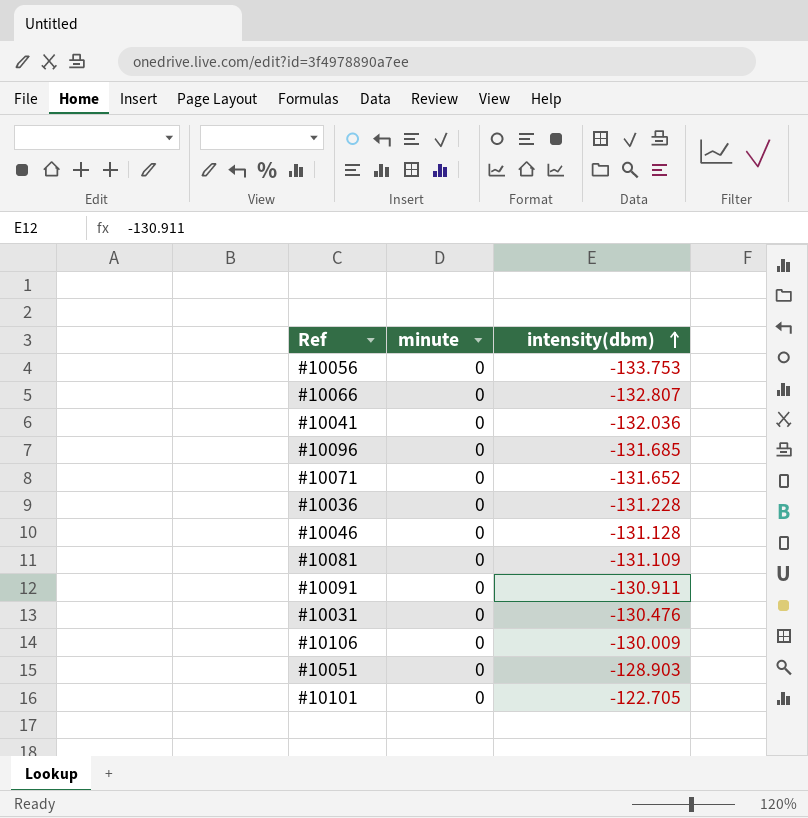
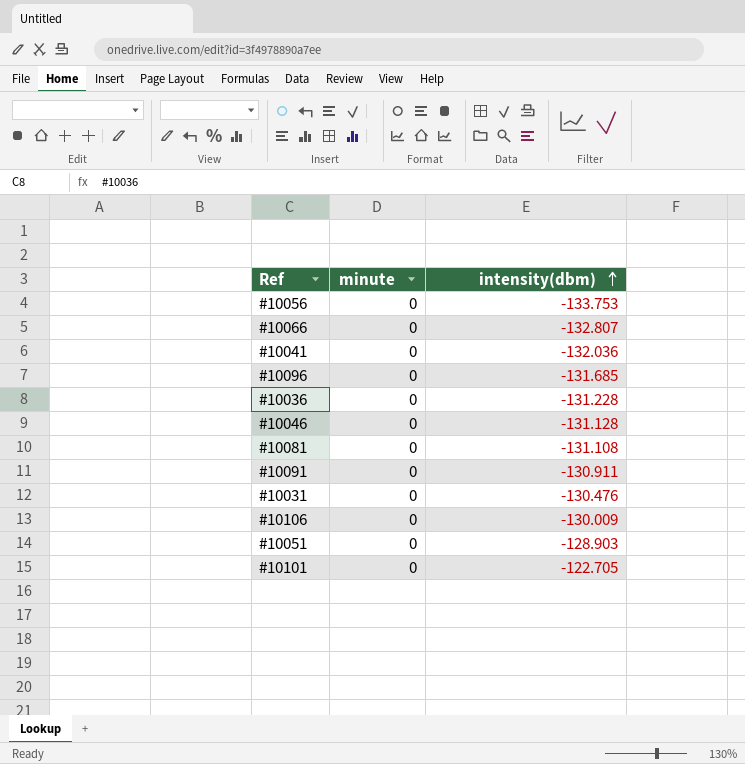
row #10071: 0 | -131.652 -> none
#10081 | intensity(dbm): -131.109 -> -131.108

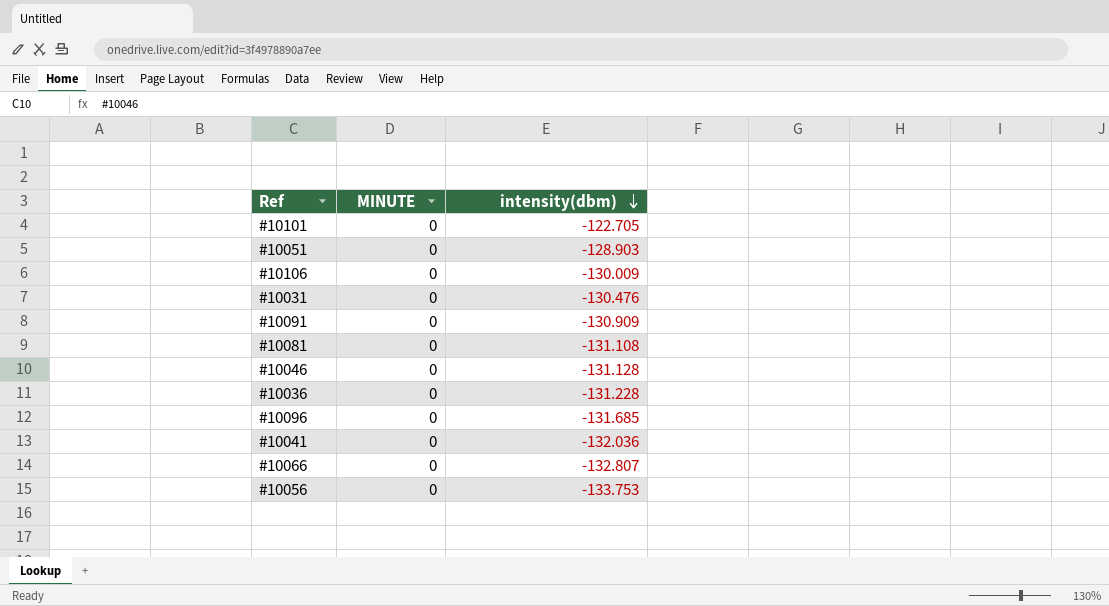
row order: intensity(dbm) ascending -> intensity(dbm) descending
column name: minute -> MINUTE
#10091 | intensity(dbm): -130.911 -> -130.909

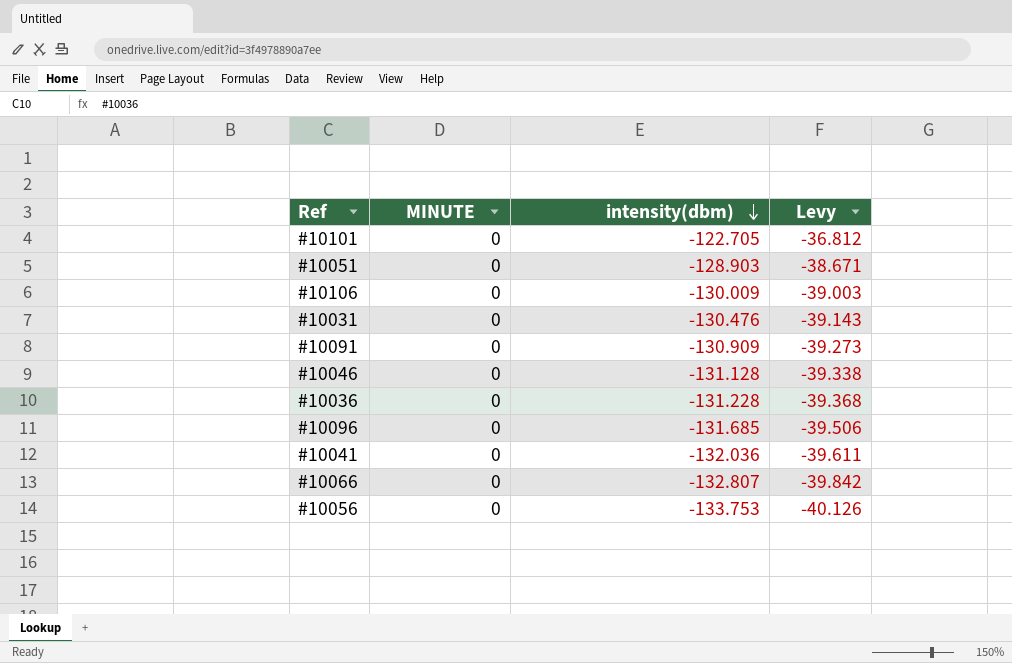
column Levy | formula: none -> [intensity(dbm)] * 0.3
row #10081: 0 | -131.108 -> none

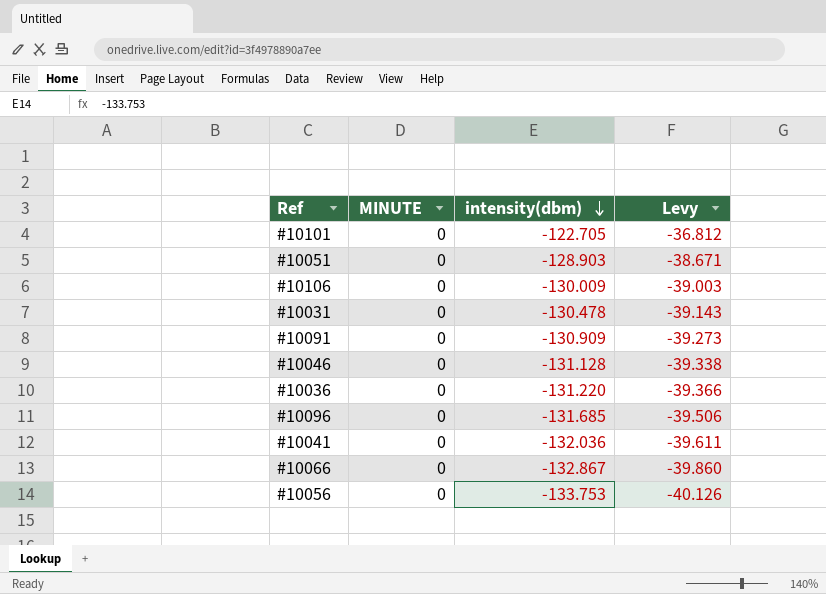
#10031 | intensity(dbm): -130.476 -> -130.478
#10036 | intensity(dbm): -131.228 -> -131.220
#10036 | Levy: -39.368 -> -39.366
#10066 | intensity(dbm): -132.807 -> -132.867
#10066 | Levy: -39.842 -> -39.860

